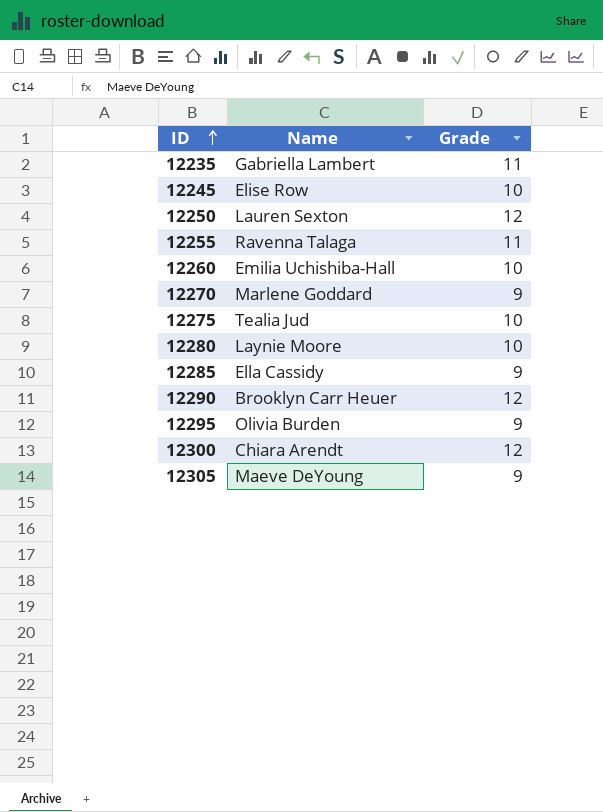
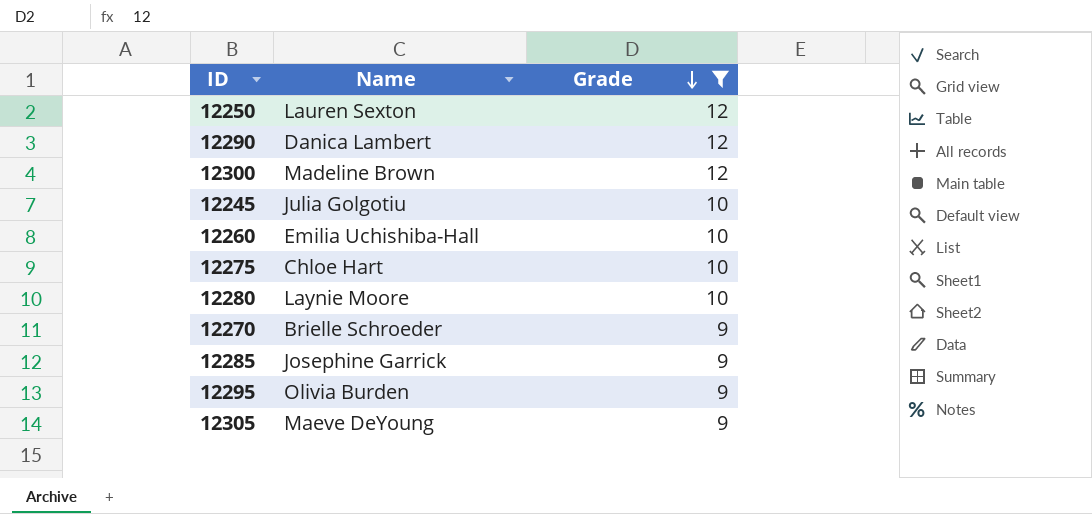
filter: none -> Grade != 11
row order: ID ascending -> Grade descending
12290 | Name: Brooklyn Carr Heuer -> Danica Lambert
12300 | Name: Chiara Arendt -> Madeline Brown
12245 | Name: Elise Row -> Julia Golgotiu
12275 | Name: Tealia Jud -> Chloe Hart
12270 | Name: Marlene Goddard -> Brielle Schroeder
12285 | Name: Ella Cassidy -> Josephine Garrick

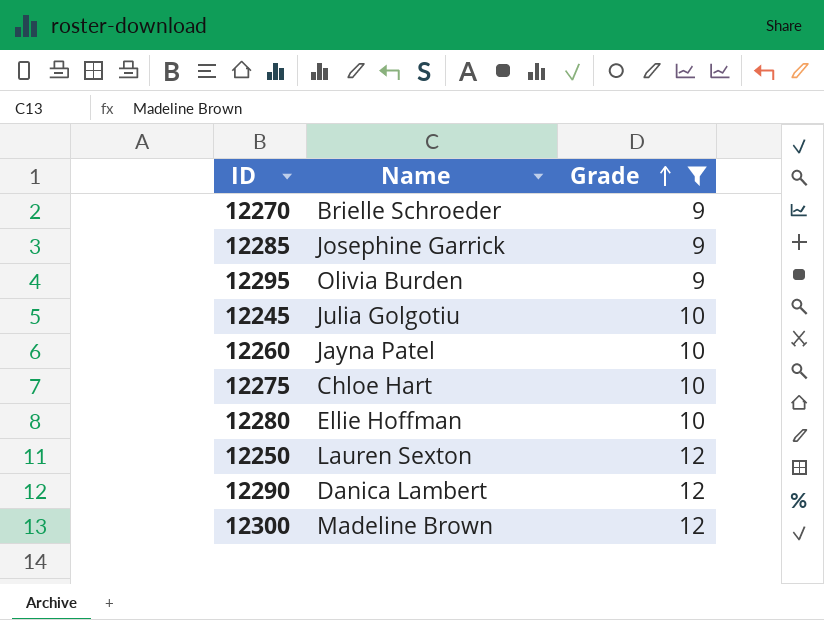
row order: Grade descending -> Grade ascending
row 12305: Maeve DeYoung | 9 -> none
12260 | Name: Emilia Uchishiba-Hall -> Jayna Patel
12280 | Name: Laynie Moore -> Ellie Hoffman

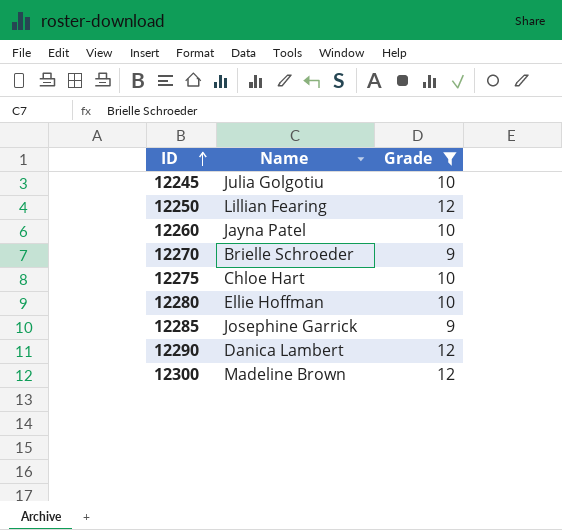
row order: Grade ascending -> ID ascending
row 12295: Olivia Burden | 9 -> none
12250 | Name: Lauren Sexton -> Lillian Fearing

